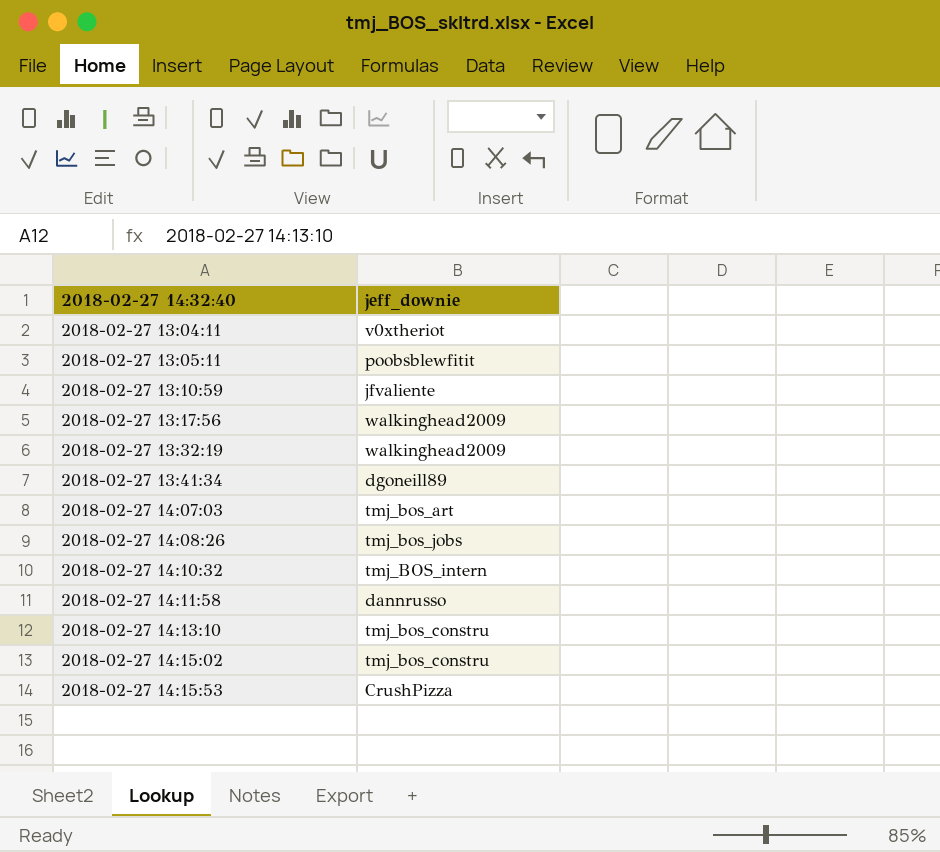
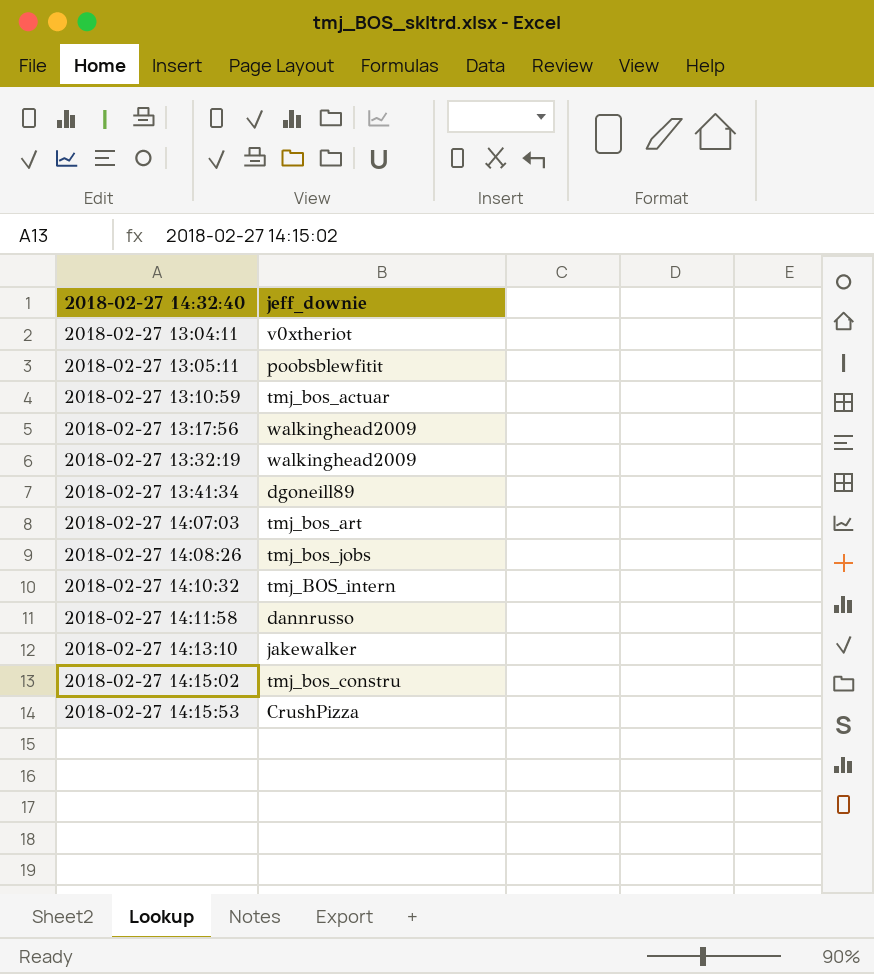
2018-02-27 13:10:59 | jeff_downie: jfvaliente -> tmj_bos_actuar
2018-02-27 14:13:10 | jeff_downie: tmj_bos_constru -> jakewalker

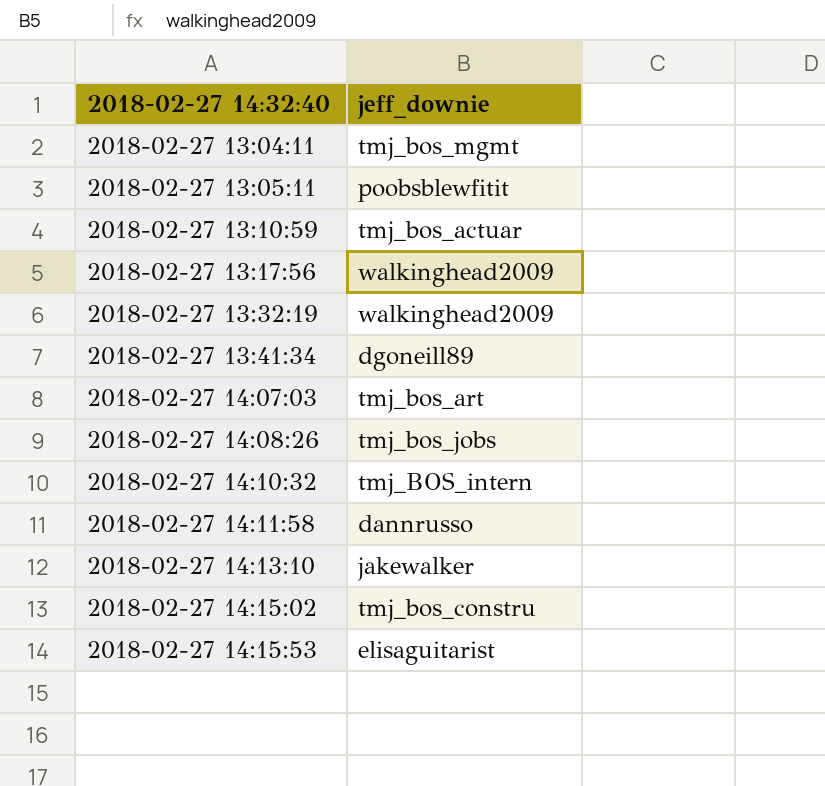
2018-02-27 13:04:11 | jeff_downie: v0xtheriot -> tmj_bos_mgmt
2018-02-27 14:15:53 | jeff_downie: CrushPizza -> elisaguitarist

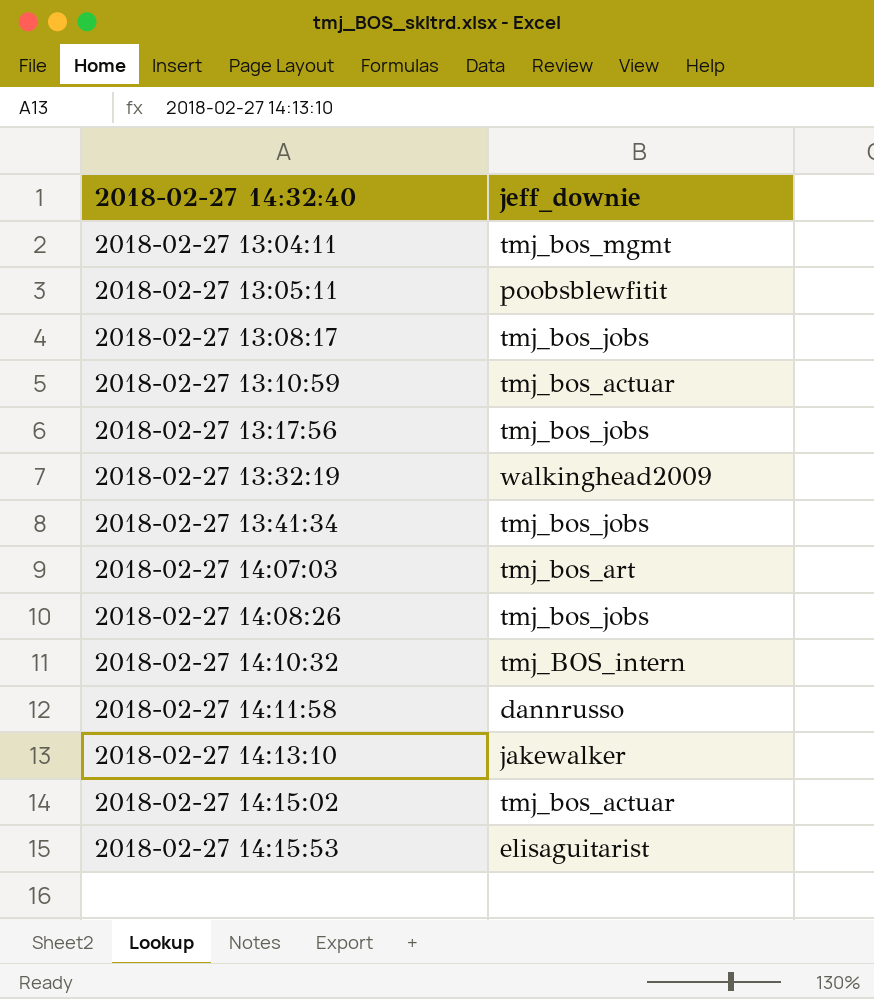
row 2018-02-27 13:08:17: none -> tmj_bos_jobs
2018-02-27 13:17:56 | jeff_downie: walkinghead2009 -> tmj_bos_jobs
2018-02-27 13:41:34 | jeff_downie: dgoneill89 -> tmj_bos_jobs
2018-02-27 14:15:02 | jeff_downie: tmj_bos_constru -> tmj_bos_actuar

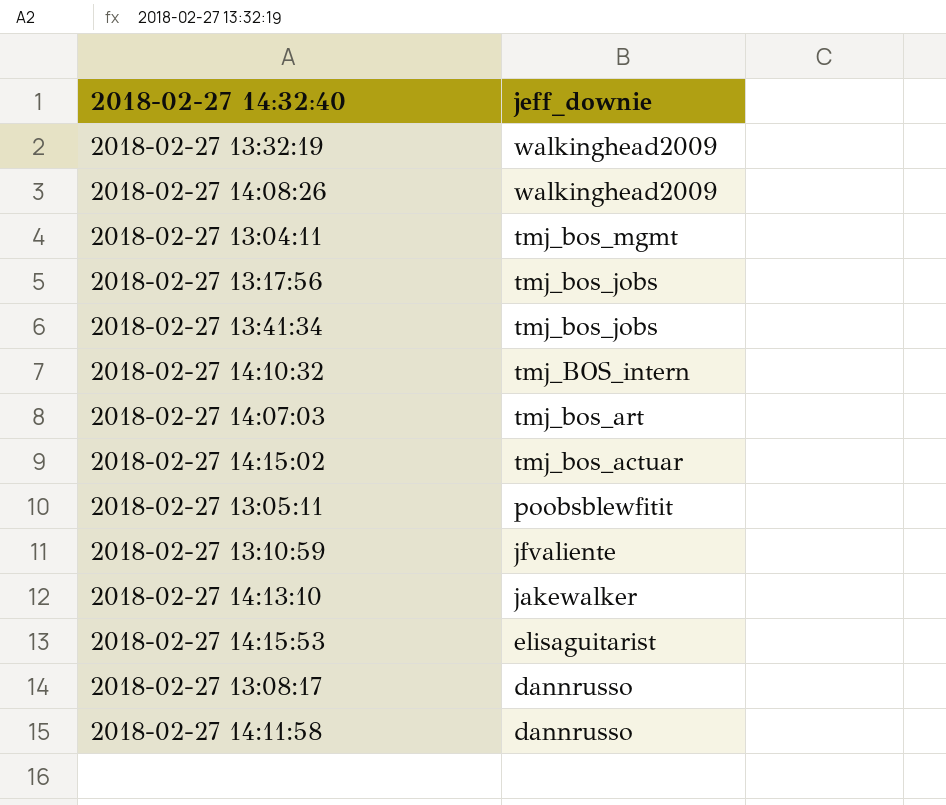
row order: 2018-02-27 14:32:40 ascending -> jeff_downie descending
2018-02-27 14:08:26 | jeff_downie: tmj_bos_jobs -> walkinghead2009
2018-02-27 13:10:59 | jeff_downie: tmj_bos_actuar -> jfvaliente
2018-02-27 13:08:17 | jeff_downie: tmj_bos_jobs -> dannrusso

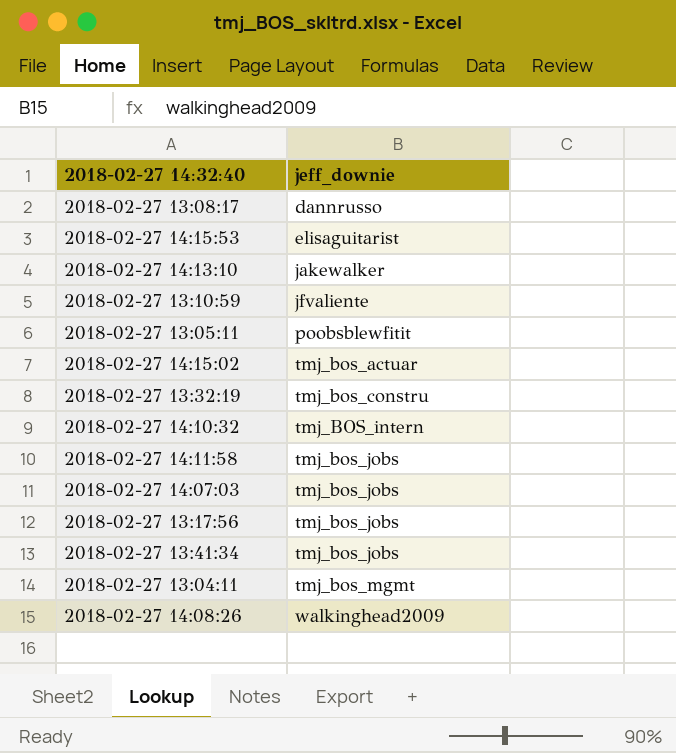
row order: jeff_downie descending -> jeff_downie ascending
2018-02-27 13:32:19 | jeff_downie: walkinghead2009 -> tmj_bos_constru
2018-02-27 14:11:58 | jeff_downie: dannrusso -> tmj_bos_jobs
2018-02-27 14:07:03 | jeff_downie: tmj_bos_art -> tmj_bos_jobs

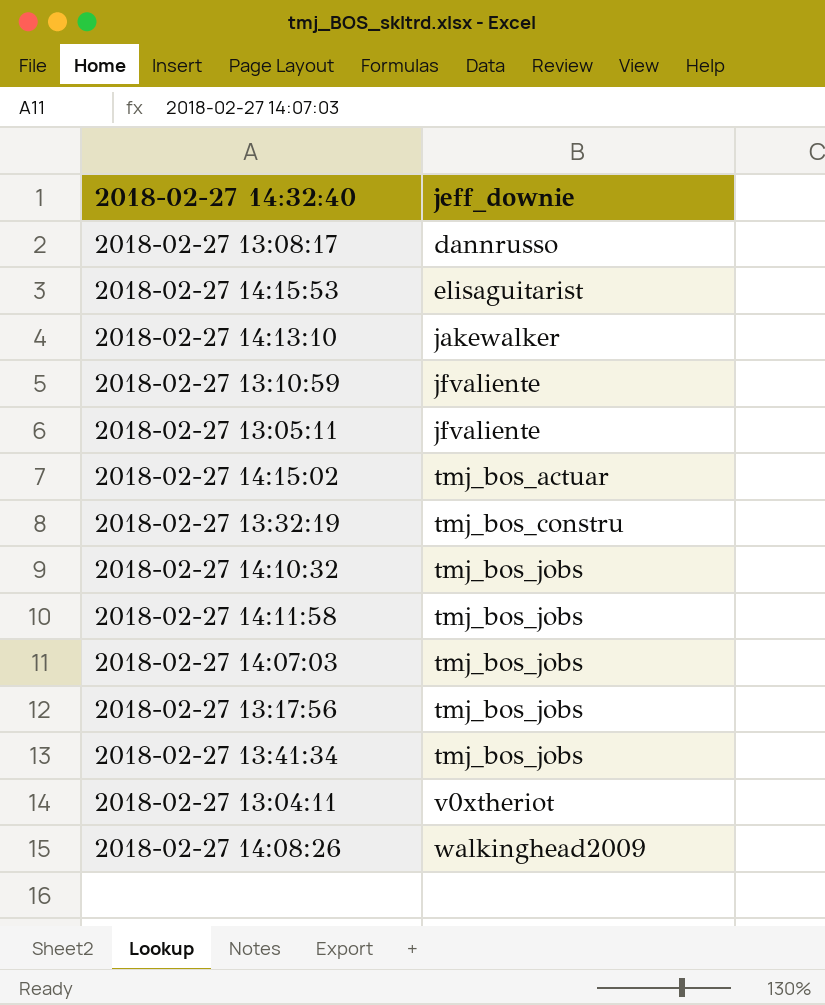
2018-02-27 13:05:11 | jeff_downie: poobsblewfitit -> jfvaliente
2018-02-27 14:10:32 | jeff_downie: tmj_BOS_intern -> tmj_bos_jobs
2018-02-27 13:04:11 | jeff_downie: tmj_bos_mgmt -> v0xtheriot

